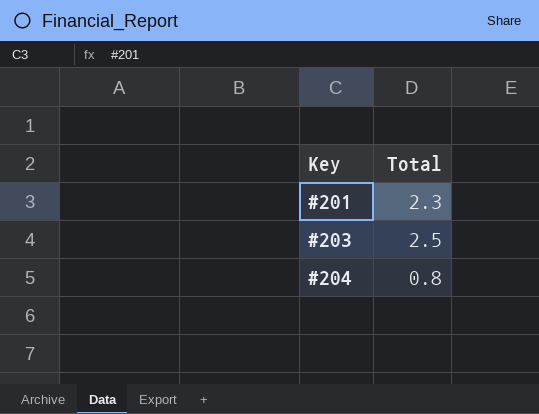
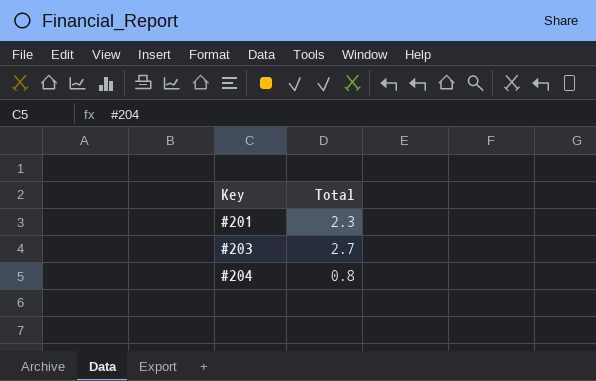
#203 | Total: 2.5 -> 2.7

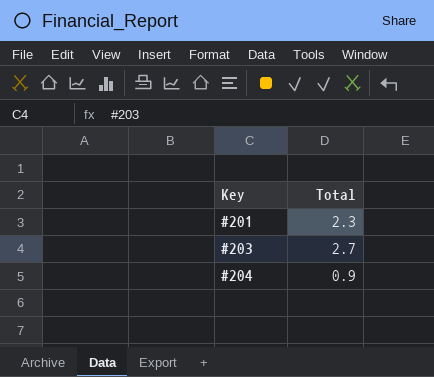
#204 | Total: 0.8 -> 0.9

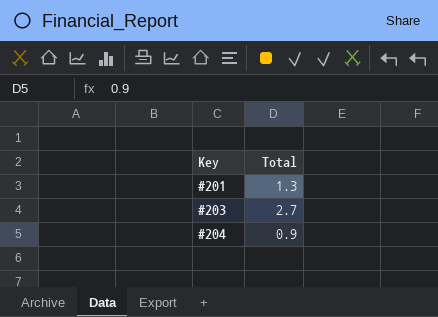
#201 | Total: 2.3 -> 1.3

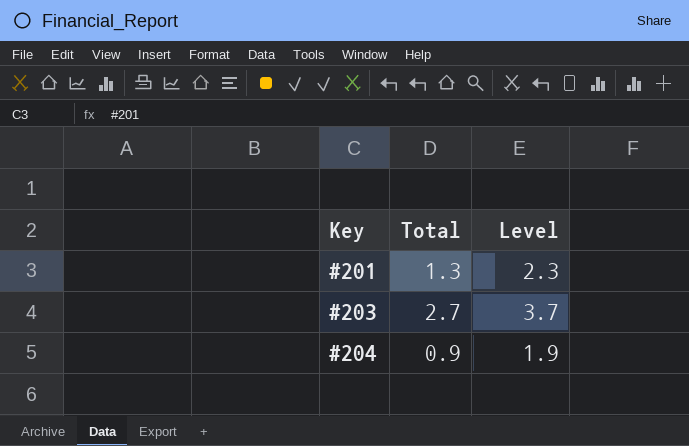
column Level | formula: none -> [Total] + 1

